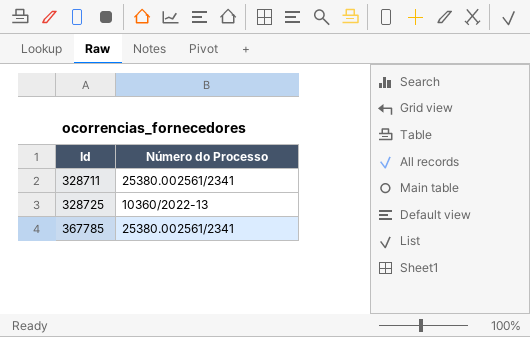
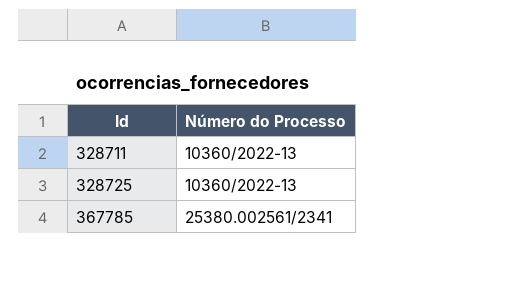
328711 | Número do Processo: 25380.002561/2341 -> 10360/2022-13

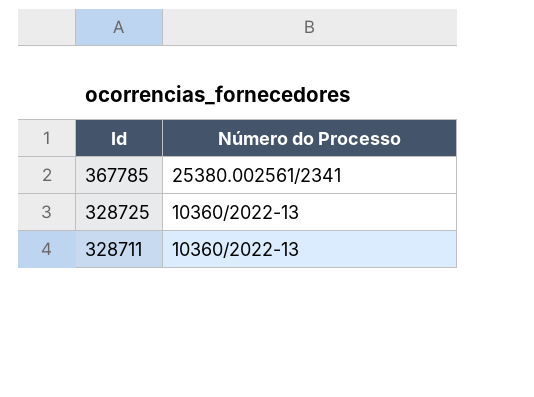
row order: Id ascending -> Id descending

